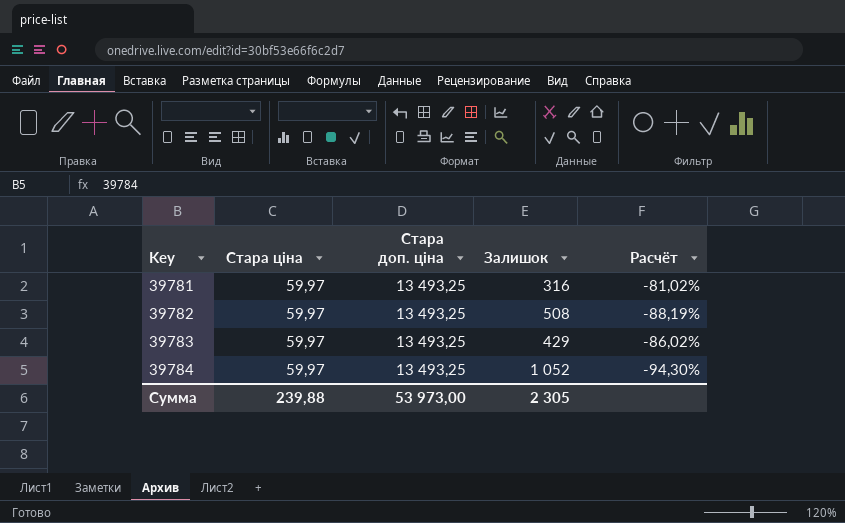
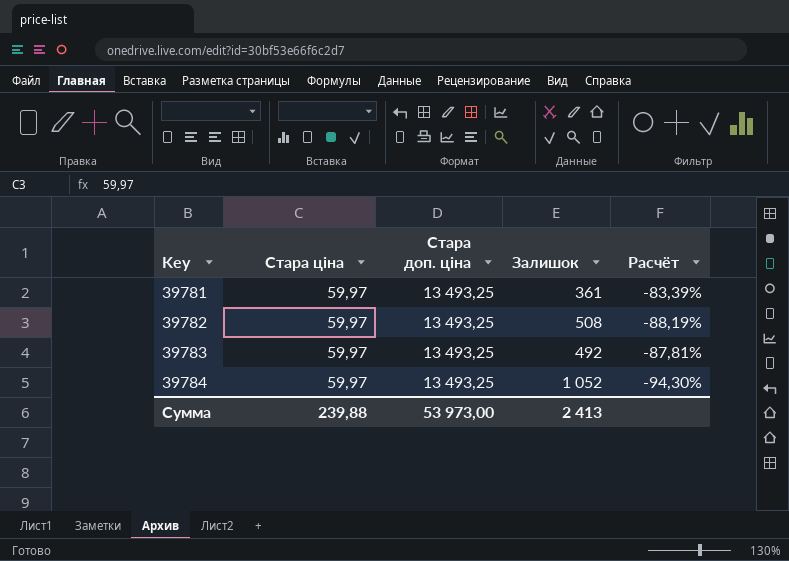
39781 | Залишок: 316 -> 361
39781 | Расчёт: -81,02% -> -83,39%
39783 | Залишок: 429 -> 492
39783 | Расчёт: -86,02% -> -87,81%
Сумма | Залишок: 2 305 -> 2 413

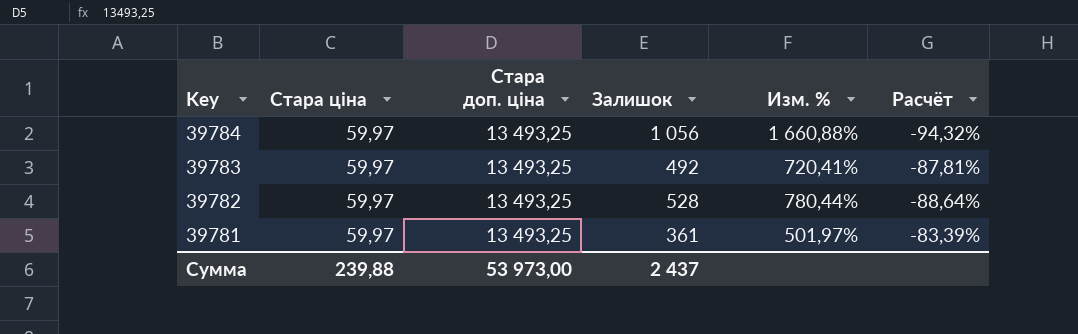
row order: Key ascending -> Key descending
column Изм. % | formula: none -> ([Залишок] - [Стара ціна]) / [Стара ціна]
39784 | Залишок: 1 052 -> 1 056
39784 | Расчёт: -94,30% -> -94,32%
39782 | Залишок: 508 -> 528
39782 | Расчёт: -88,19% -> -88,64%
Сумма | Залишок: 2 413 -> 2 437

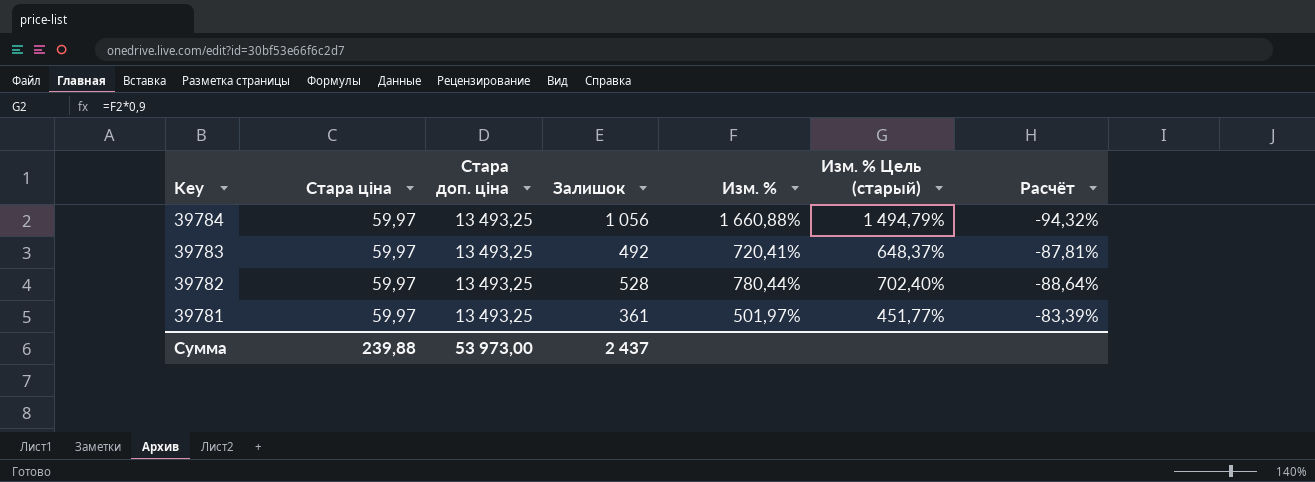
column Изм. % Цель (старый) | formula: none -> [Изм. %] * 0,9

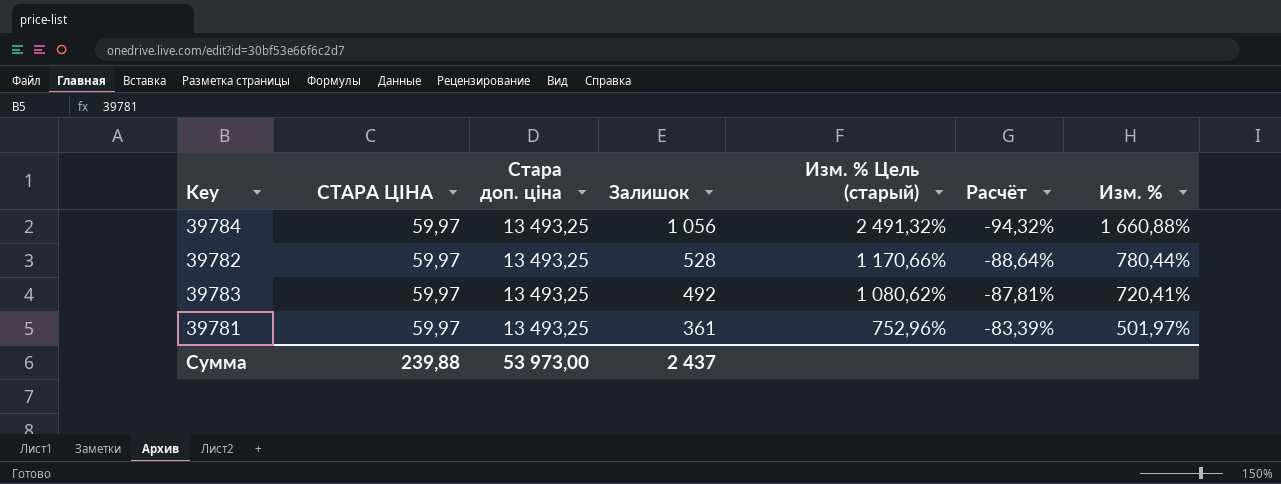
row order: Key descending -> Залишок descending
column name: Стара ціна -> СТАРА ЦІНА
column Изм. % Цель (старый) | formula: [Изм. %] * 0,9 -> [Изм. %] * 1,5
column Изм. % | position: 5 -> 7

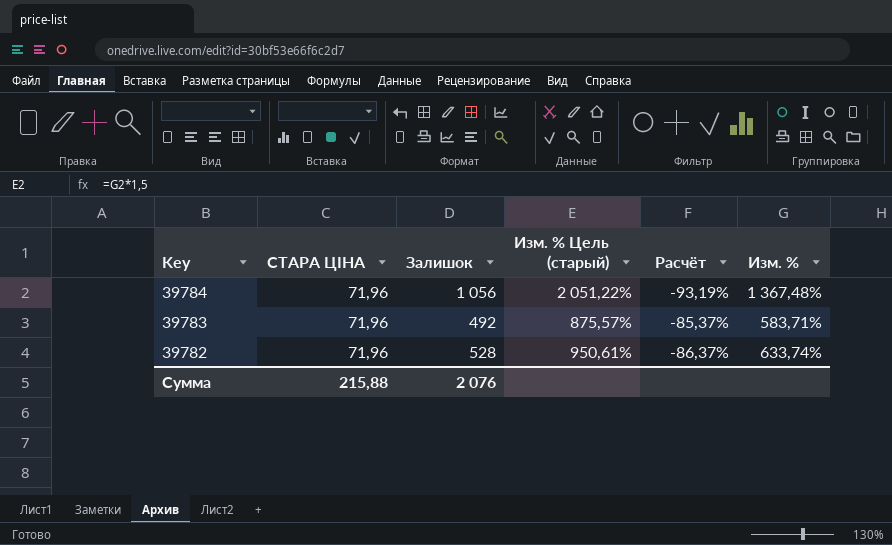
row order: Залишок descending -> Key descending
column Стара доп. ціна | position: 3 -> none
row 39781: 59,97 | 13 493,25 | 361 | 752,96% | -83,39% | 501,97% -> none
39784 | СТАРА ЦІНА: 59,97 -> 71,96
39784 | Изм. % Цель (старый): 2 491,32% -> 2 051,22%
39784 | Расчёт: -94,32% -> -93,19%
39784 | Изм. %: 1 660,88% -> 1 367,48%
39783 | СТАРА ЦІНА: 59,97 -> 71,96
39783 | Изм. % Цель (старый): 1 080,62% -> 875,57%
39783 | Расчёт: -87,81% -> -85,37%
39783 | Изм. %: 720,41% -> 583,71%
39782 | СТАРА ЦІНА: 59,97 -> 71,96
39782 | Изм. % Цель (старый): 1 170,66% -> 950,61%
39782 | Расчёт: -88,64% -> -86,37%
39782 | Изм. %: 780,44% -> 633,74%
Сумма | СТАРА ЦІНА: 239,88 -> 215,88
Сумма | Залишок: 2 437 -> 2 076

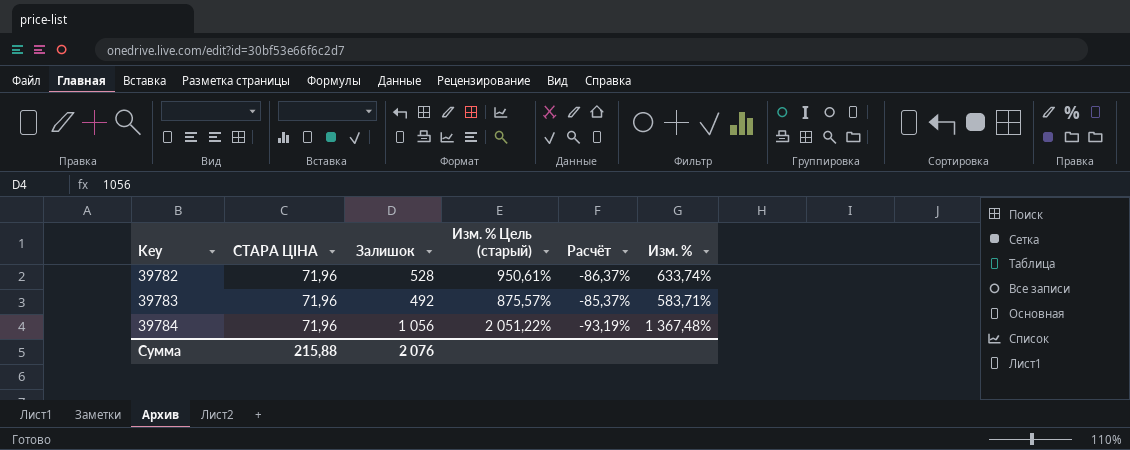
row order: Key descending -> Key ascending

